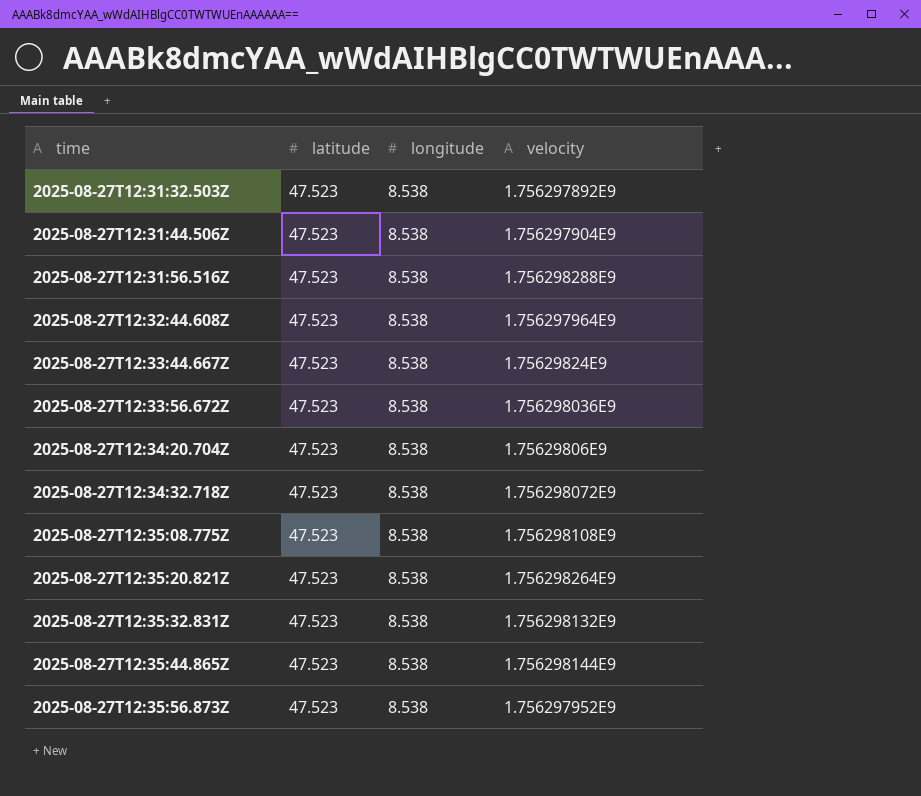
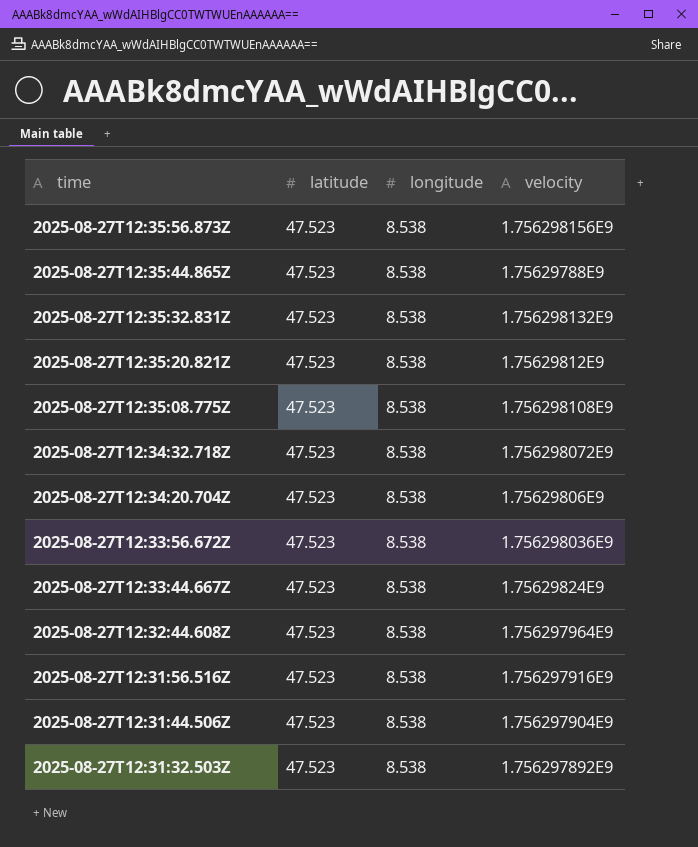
row order: time ascending -> time descending
2025-08-27T12:35:56.873Z | velocity: 1.756297952E9 -> 1.756298156E9
2025-08-27T12:35:44.865Z | velocity: 1.756298144E9 -> 1.75629788E9
2025-08-27T12:35:20.821Z | velocity: 1.756298264E9 -> 1.75629812E9
2025-08-27T12:31:56.516Z | velocity: 1.756298288E9 -> 1.756297916E9

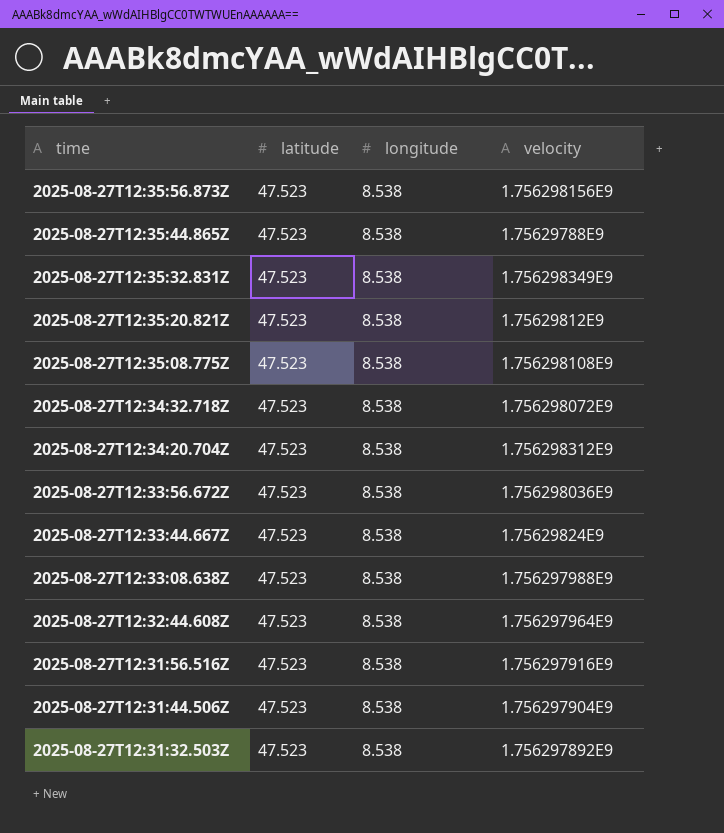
2025-08-27T12:35:32.831Z | velocity: 1.756298132E9 -> 1.756298349E9
2025-08-27T12:34:20.704Z | velocity: 1.75629806E9 -> 1.756298312E9
row 2025-08-27T12:33:08.638Z: none -> 47.523 | 8.538 | 1.756297988E9

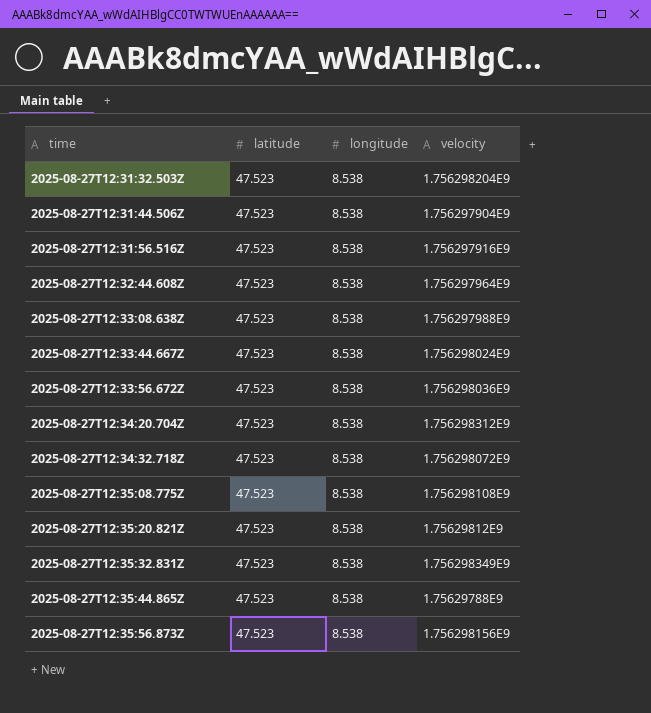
row order: time descending -> time ascending
2025-08-27T12:31:32.503Z | velocity: 1.756297892E9 -> 1.756298204E9
2025-08-27T12:33:44.667Z | velocity: 1.75629824E9 -> 1.756298024E9

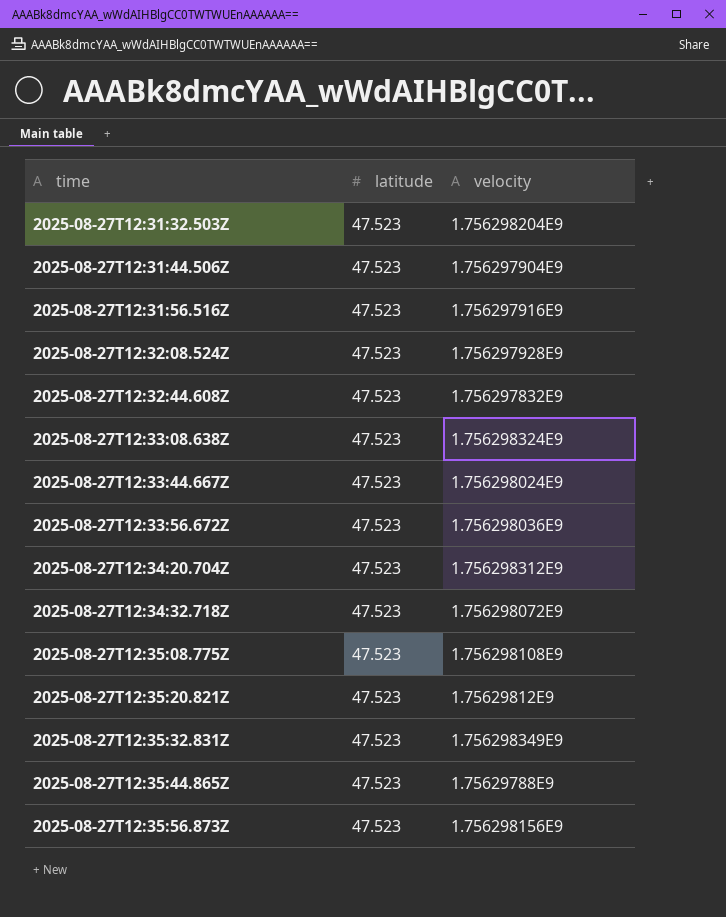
column longitude | position: 3 -> none
row 2025-08-27T12:32:08.524Z: none -> 47.523 | 1.756297928E9
2025-08-27T12:32:44.608Z | velocity: 1.756297964E9 -> 1.756297832E9
2025-08-27T12:33:08.638Z | velocity: 1.756297988E9 -> 1.756298324E9

